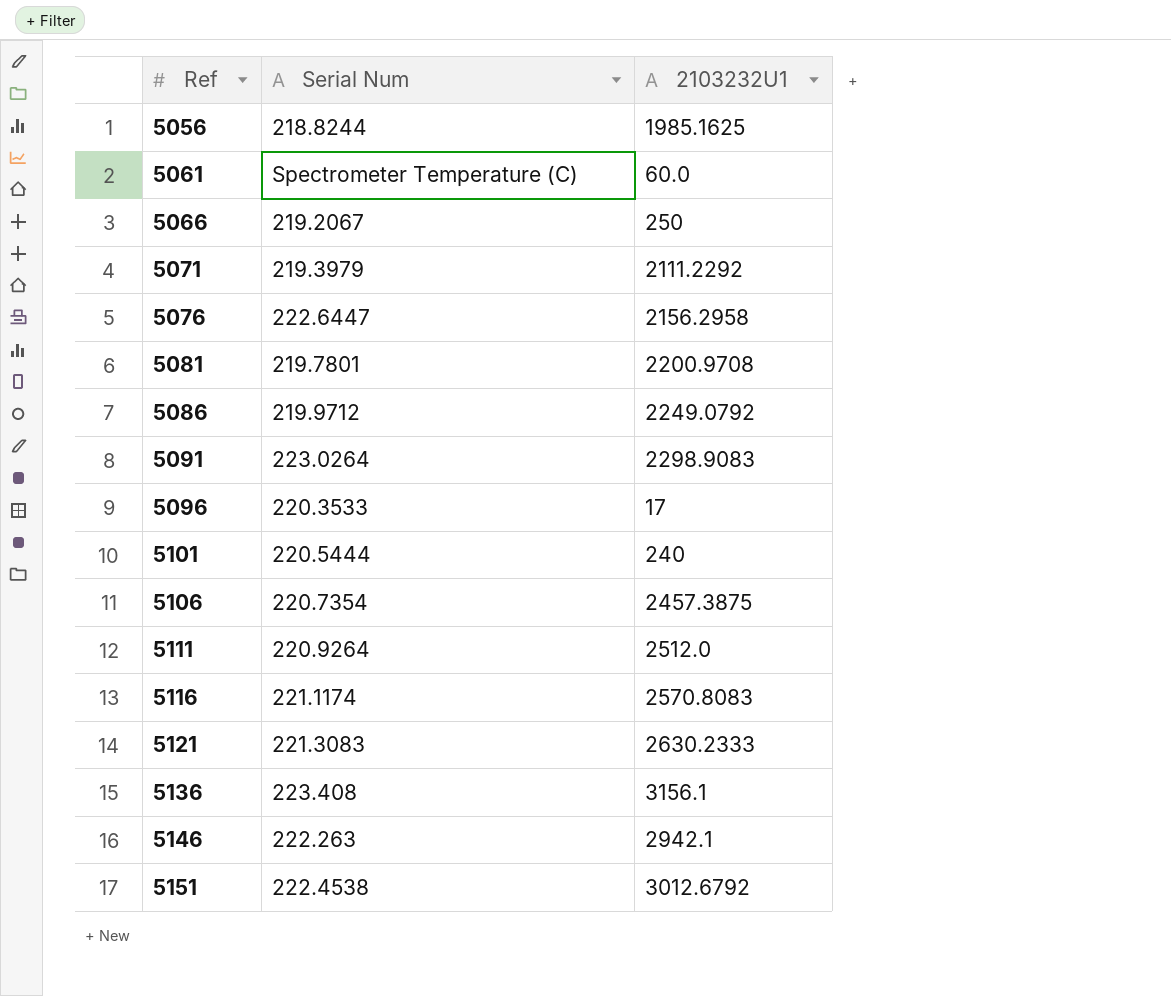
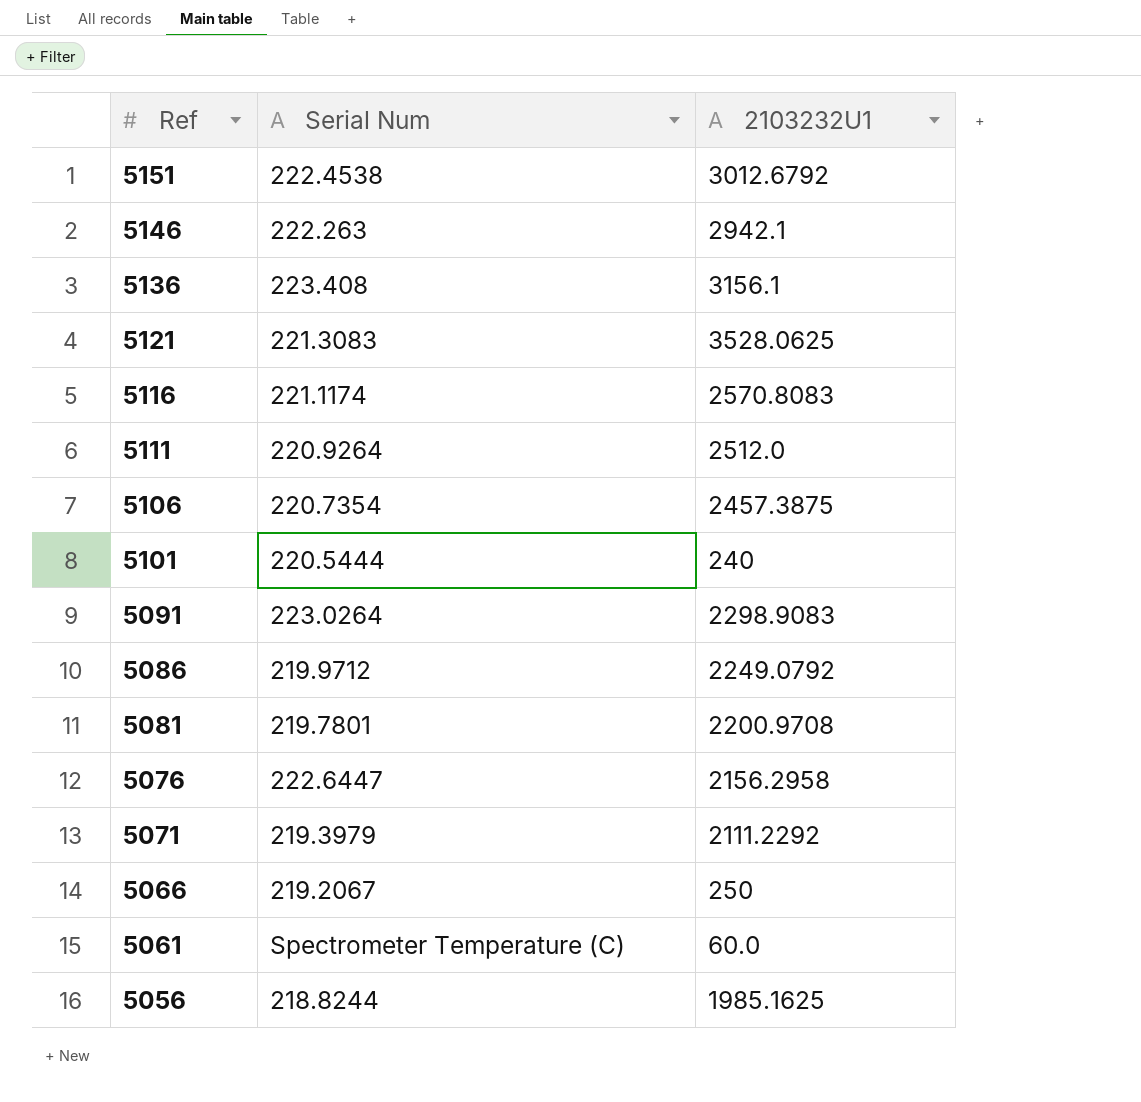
row order: Ref ascending -> Ref descending
row 5096: 220.3533 | 17 -> none
5121 | 2103232U1: 2630.2333 -> 3528.0625

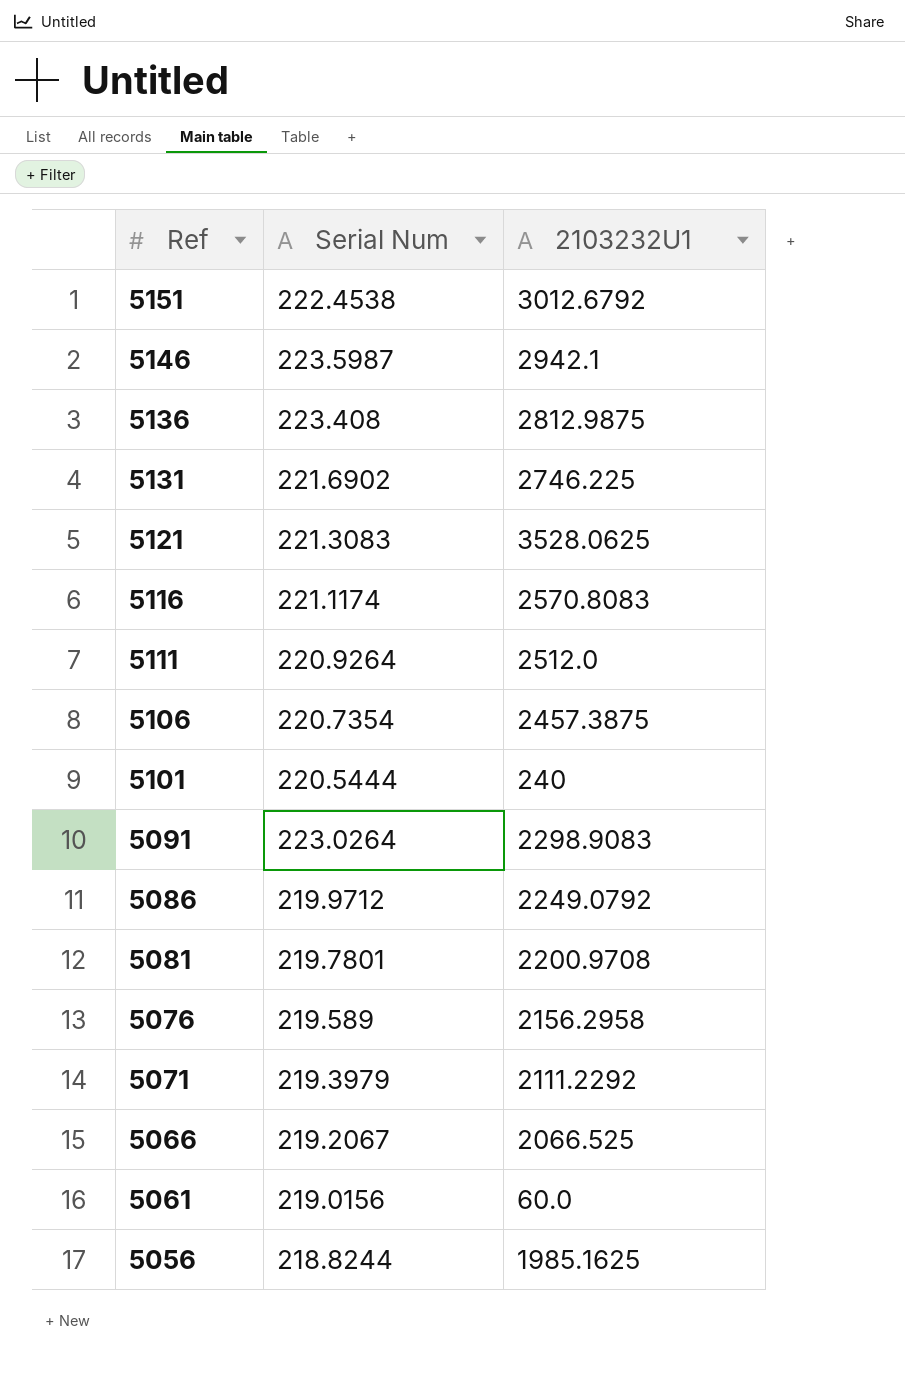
5146 | Serial Num: 222.263 -> 223.5987
5136 | 2103232U1: 3156.1 -> 2812.9875
row 5131: none -> 221.6902 | 2746.225
5076 | Serial Num: 222.6447 -> 219.589
5066 | 2103232U1: 250 -> 2066.525
5061 | Serial Num: Spectrometer Temperature (C) -> 219.0156

